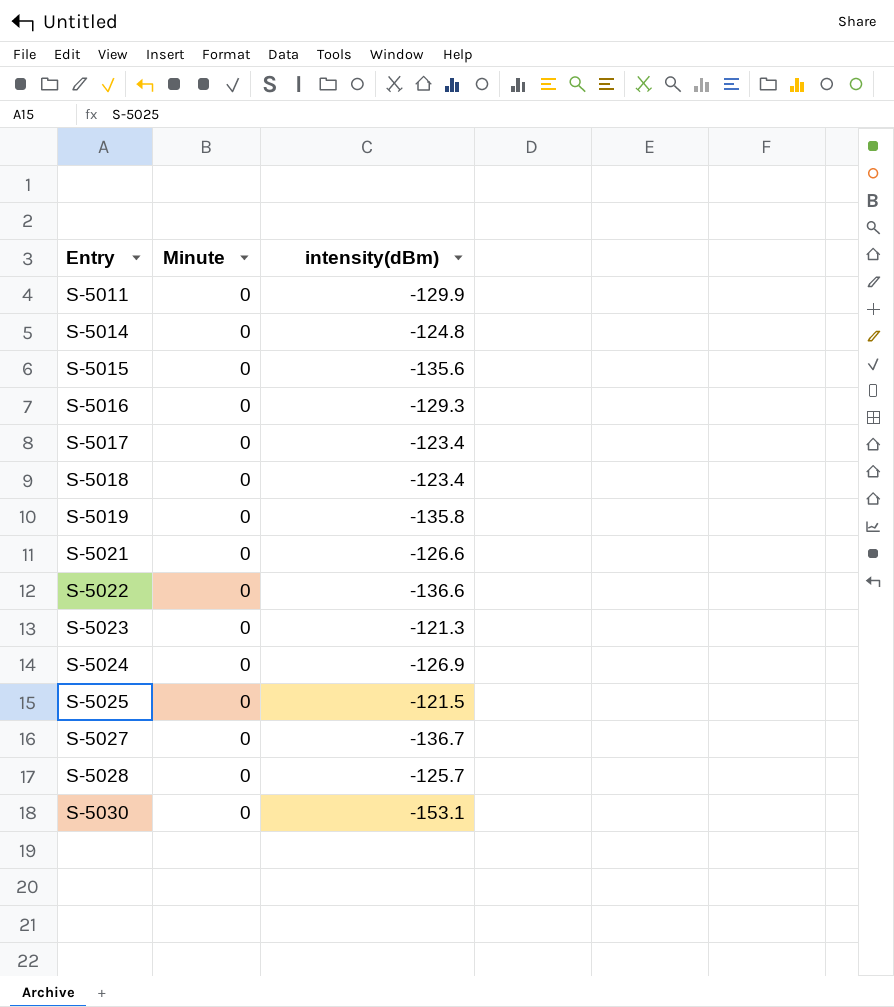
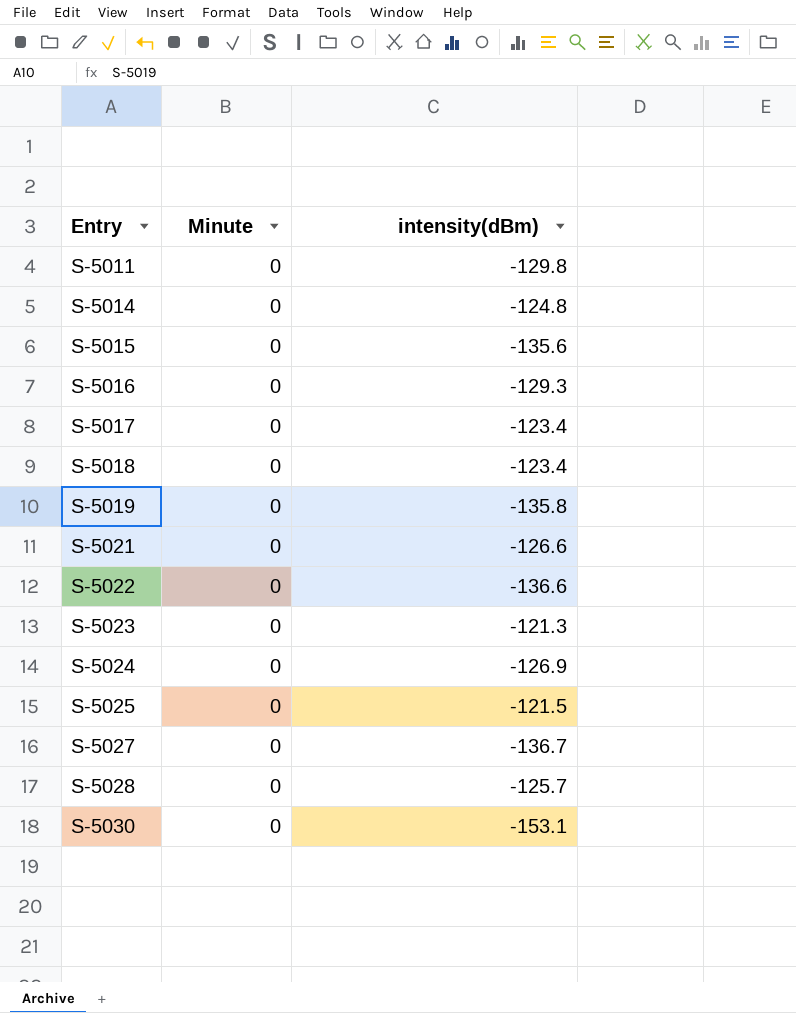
S-5011 | intensity(dBm): -129.9 -> -129.8

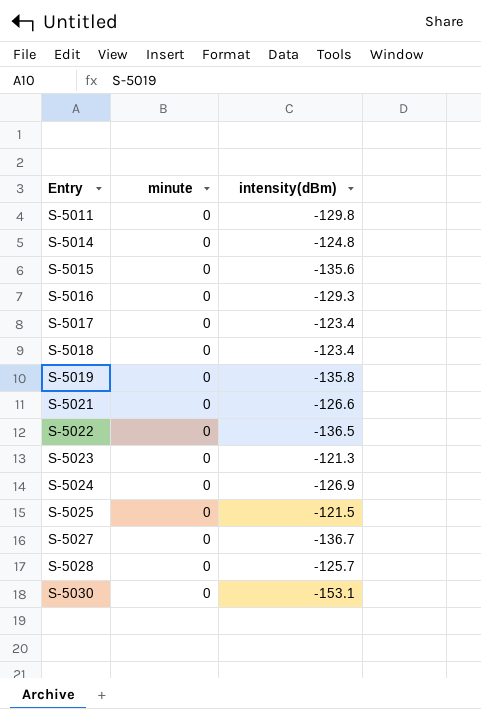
column name: Minute -> minute
S-5022 | intensity(dBm): -136.6 -> -136.5

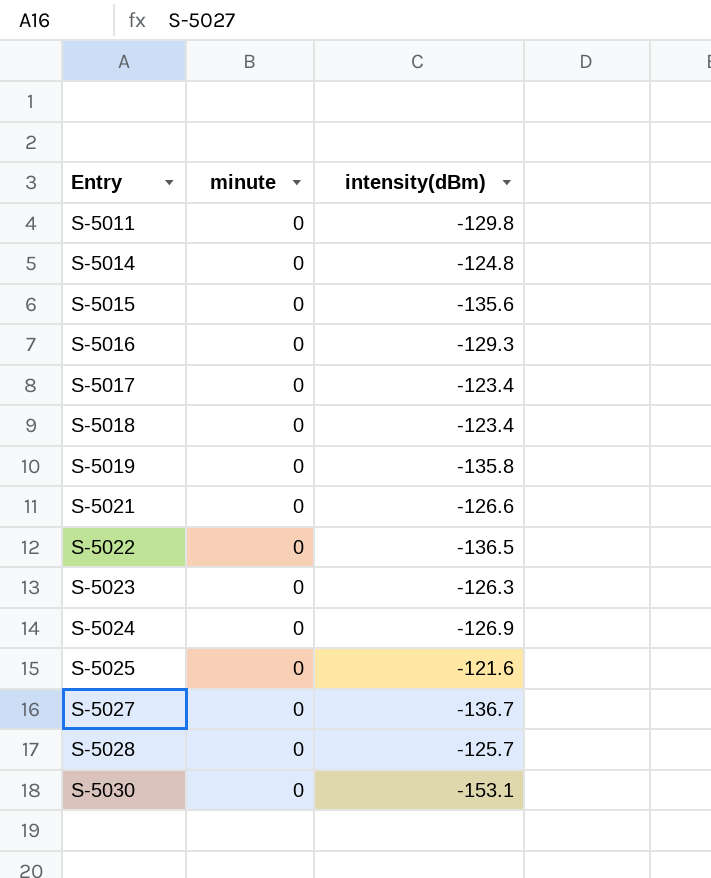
S-5023 | intensity(dBm): -121.3 -> -126.3
S-5025 | intensity(dBm): -121.5 -> -121.6

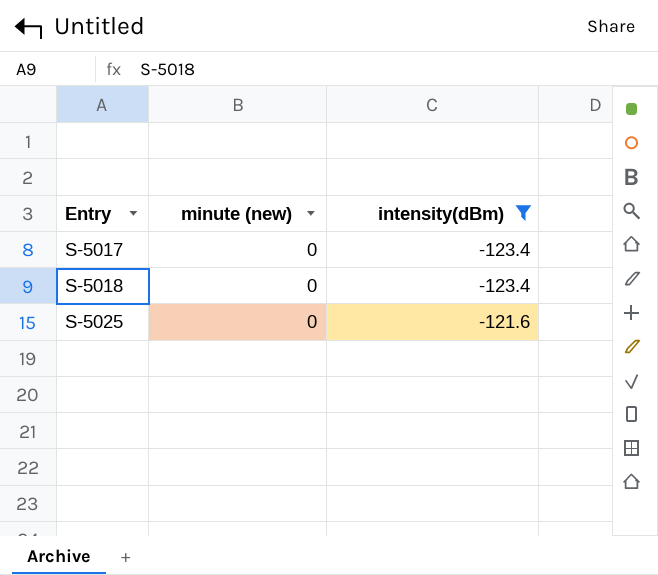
filter: none -> intensity(dBm) >= -123.4
column name: minute -> minute (new)

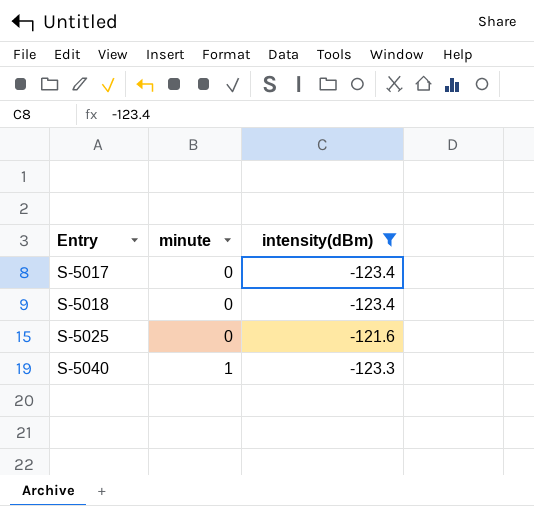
column name: minute (new) -> minute
row S-5040: none -> 1 | -123.3

